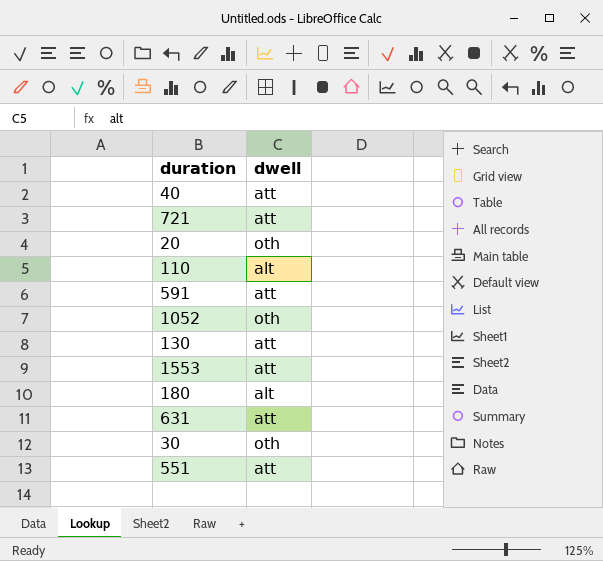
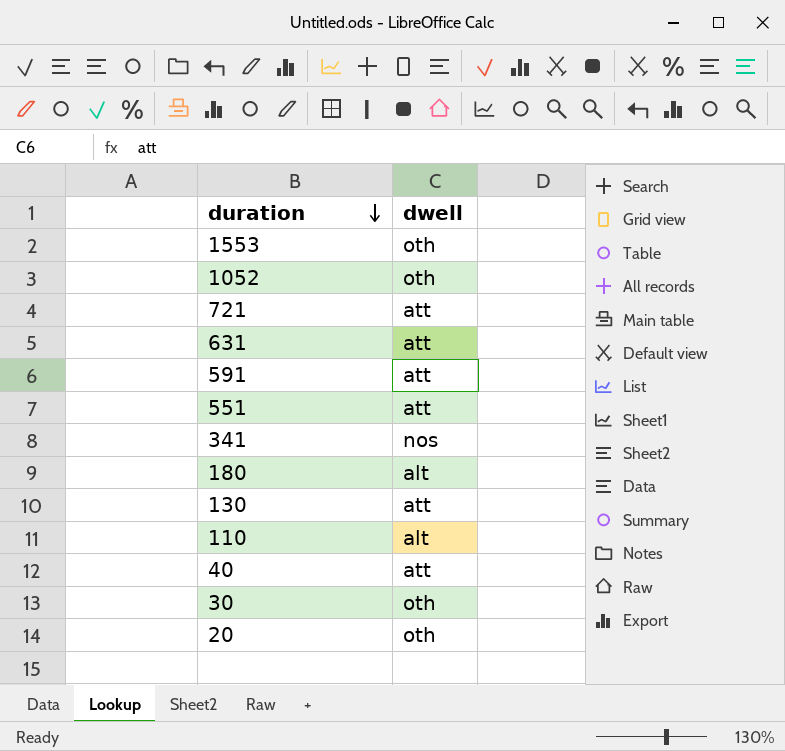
row order: none -> duration descending
1553 | dwell: att -> oth
row 341: none -> nos

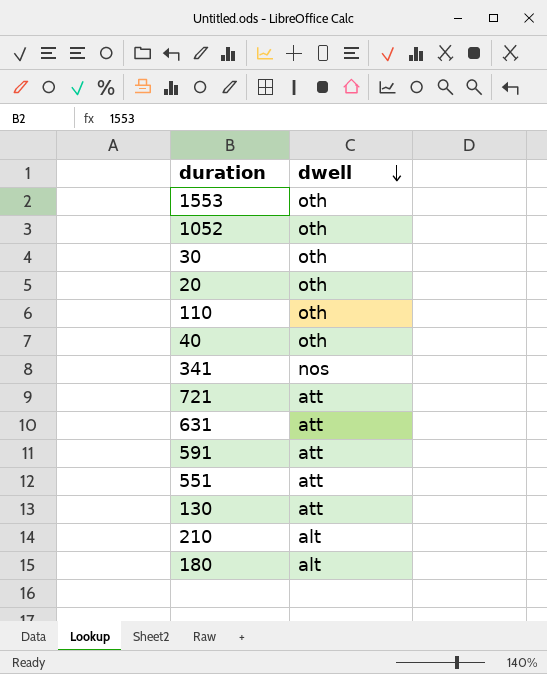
row order: duration descending -> dwell descending
110 | dwell: alt -> oth
40 | dwell: att -> oth
row 210: none -> alt

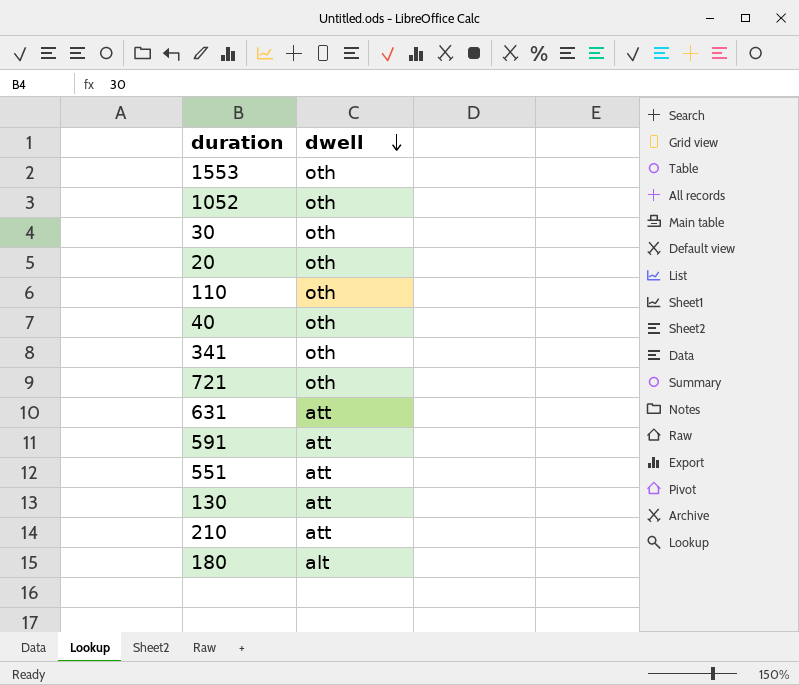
341 | dwell: nos -> oth
721 | dwell: att -> oth
210 | dwell: alt -> att

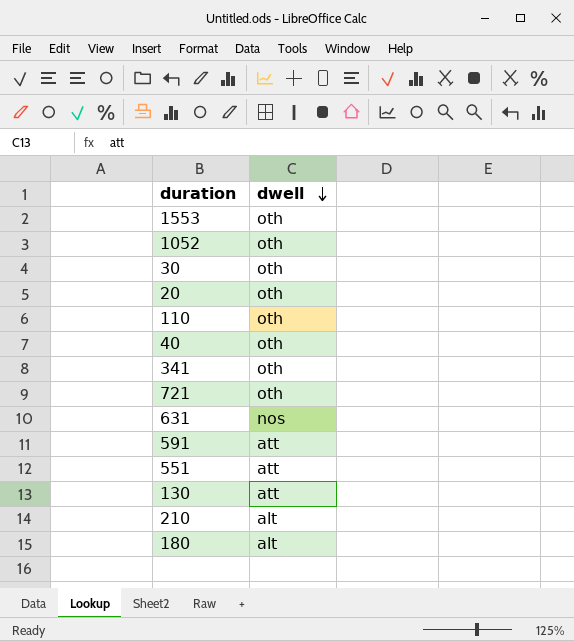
631 | dwell: att -> nos
210 | dwell: att -> alt

